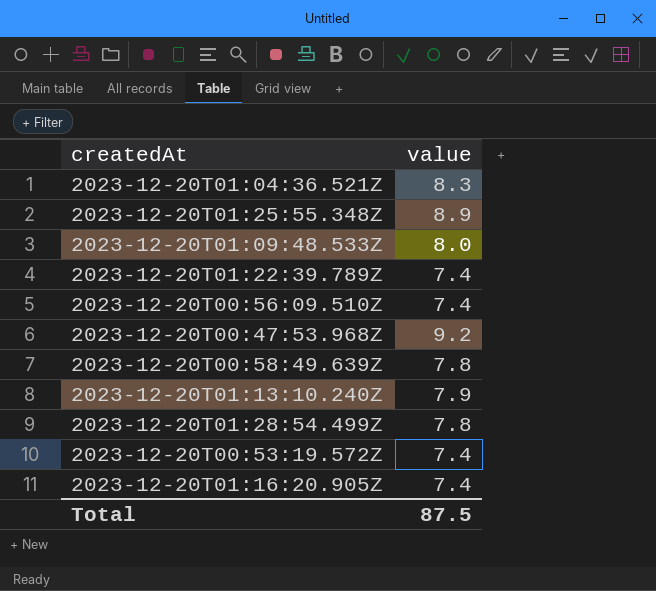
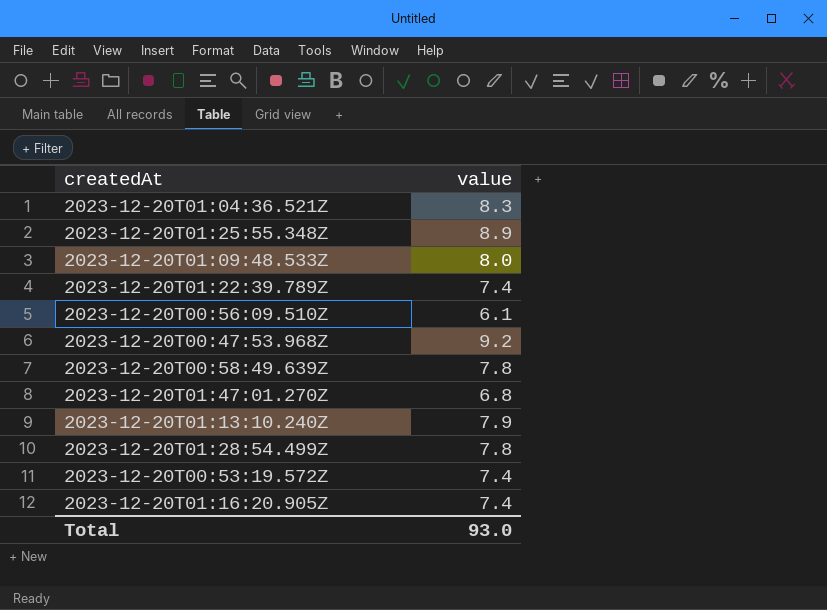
2023-12-20T00:56:09.510Z | value: 7.4 -> 6.1
row 2023-12-20T01:47:01.270Z: none -> 6.8
Total | value: 87.5 -> 93.0

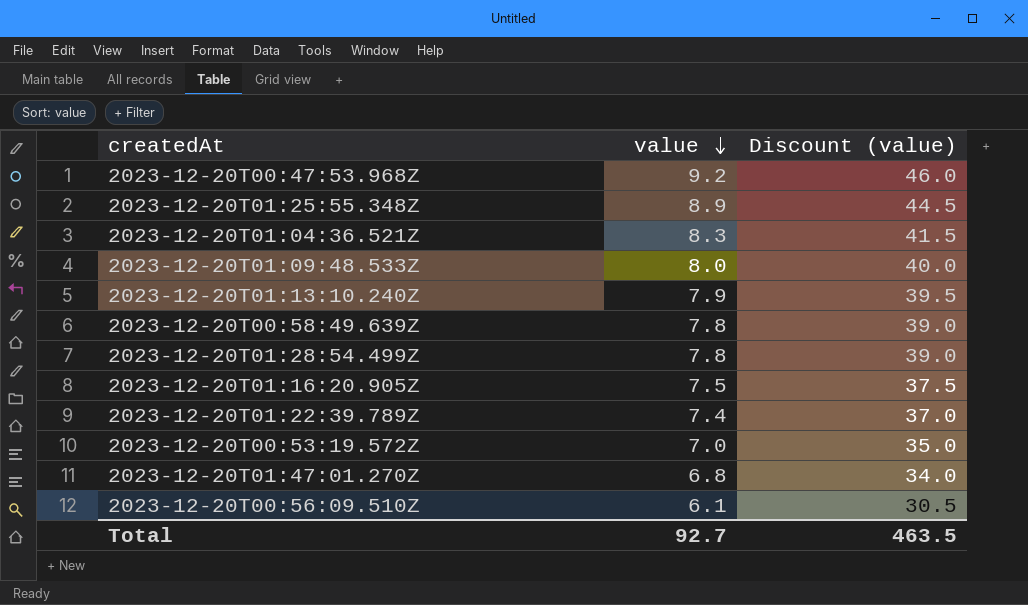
row order: none -> value descending
column Discount (value) | formula: none -> [value] * 5
2023-12-20T01:16:20.905Z | value: 7.4 -> 7.5
2023-12-20T00:53:19.572Z | value: 7.4 -> 7.0
Total | value: 93.0 -> 92.7

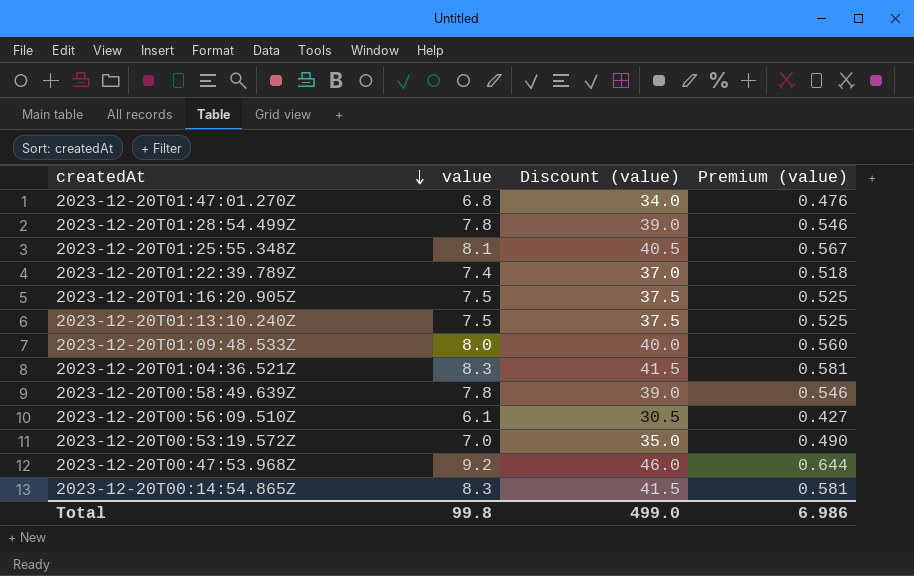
row order: value descending -> createdAt descending
column Premium (value) | formula: none -> [value] * 0.07
2023-12-20T01:25:55.348Z | value: 8.9 -> 8.1
2023-12-20T01:25:55.348Z | Discount (value): 44.5 -> 40.5
2023-12-20T01:13:10.240Z | value: 7.9 -> 7.5
2023-12-20T01:13:10.240Z | Discount (value): 39.5 -> 37.5
row 2023-12-20T00:14:54.865Z: none -> 8.3 | 41.5 | 0.581
Total | value: 92.7 -> 99.8
Total | Discount (value): 463.5 -> 499.0

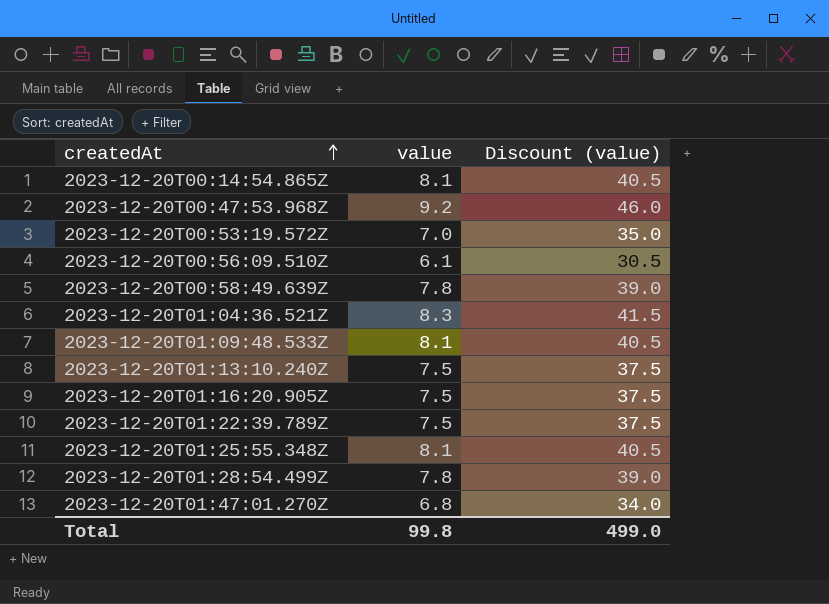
row order: createdAt descending -> createdAt ascending
column Premium (value) | formula: [value] * 0.07 -> none
2023-12-20T00:14:54.865Z | value: 8.3 -> 8.1
2023-12-20T00:14:54.865Z | Discount (value): 41.5 -> 40.5
2023-12-20T01:09:48.533Z | value: 8.0 -> 8.1
2023-12-20T01:09:48.533Z | Discount (value): 40.0 -> 40.5
2023-12-20T01:22:39.789Z | value: 7.4 -> 7.5
2023-12-20T01:22:39.789Z | Discount (value): 37.0 -> 37.5

